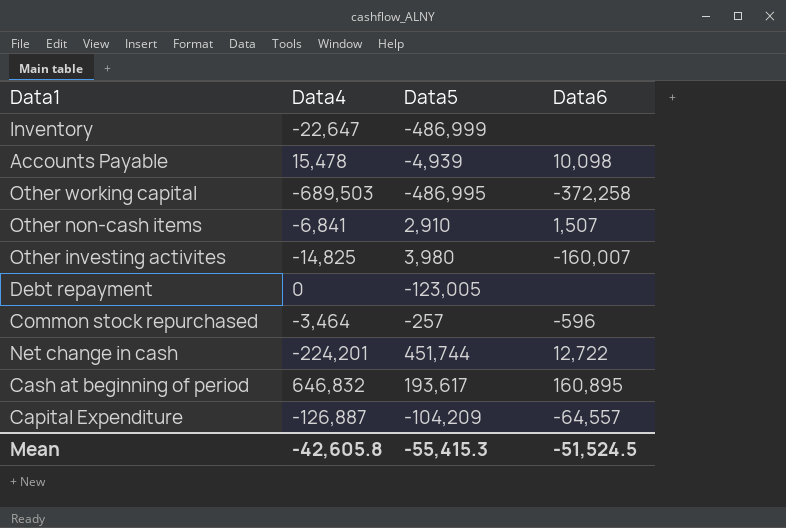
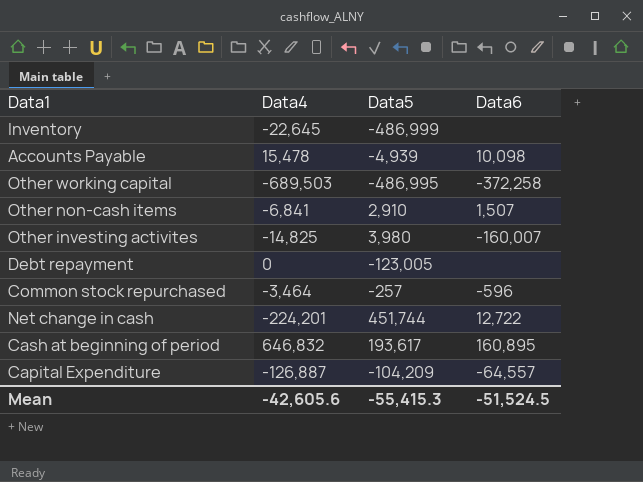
Inventory | Data4: -22,647 -> -22,645
Mean | Data4: -42,605.8 -> -42,605.6

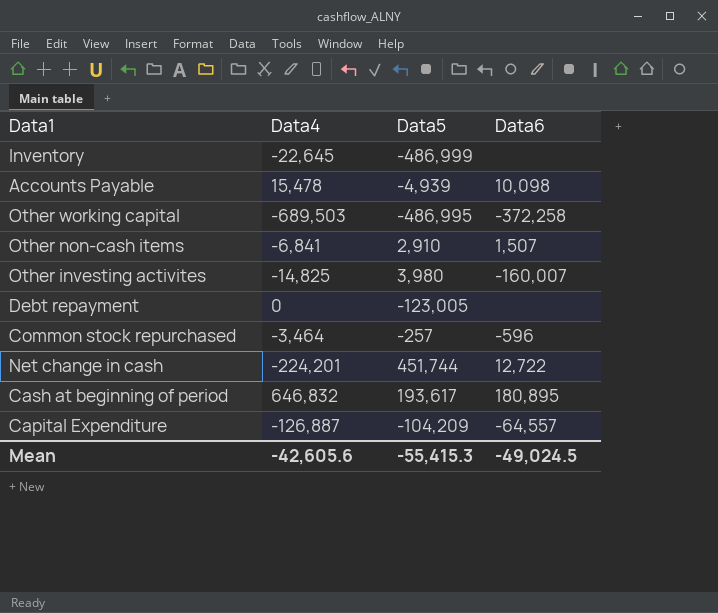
Cash at beginning of period | Data6: 160,895 -> 180,895
Mean | Data6: -51,524.5 -> -49,024.5

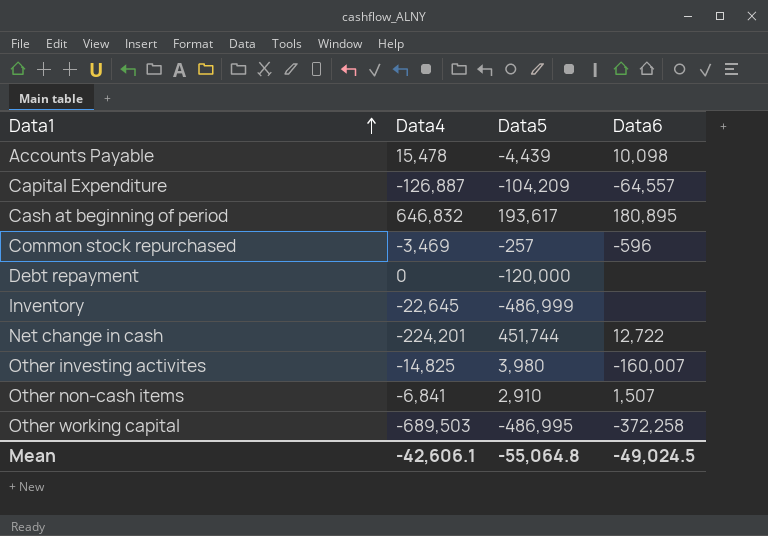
row order: none -> Data1 ascending
Accounts Payable | Data5: -4,939 -> -4,439
Common stock repurchased | Data4: -3,464 -> -3,469
Debt repayment | Data5: -123,005 -> -120,000
Mean | Data4: -42,605.6 -> -42,606.1
Mean | Data5: -55,415.3 -> -55,064.8

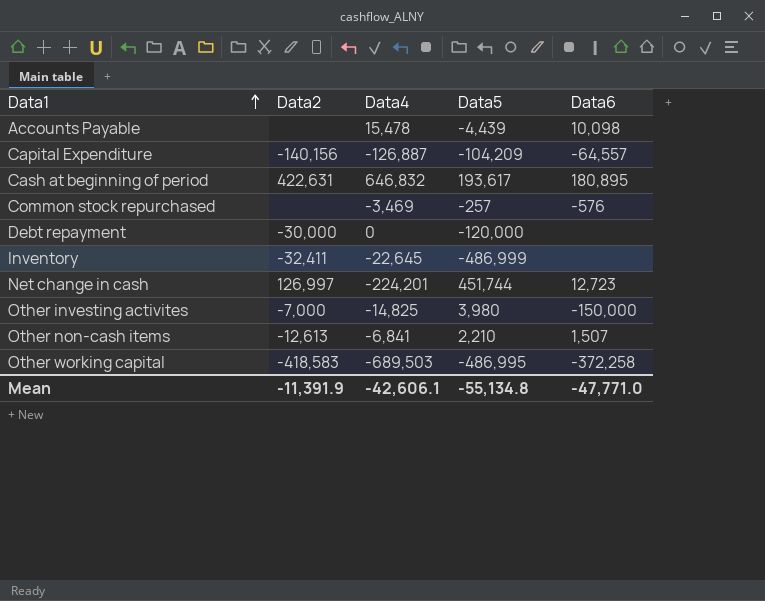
column Data2 | position: none -> 2
Common stock repurchased | Data6: -596 -> -576
Net change in cash | Data6: 12,722 -> 12,723
Other investing activites | Data6: -160,007 -> -150,000
Other non-cash items | Data5: 2,910 -> 2,210
Mean | Data5: -55,064.8 -> -55,134.8
Mean | Data6: -49,024.5 -> -47,771.0

